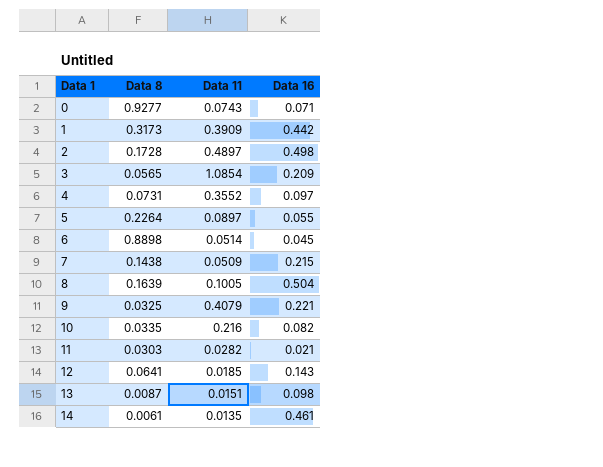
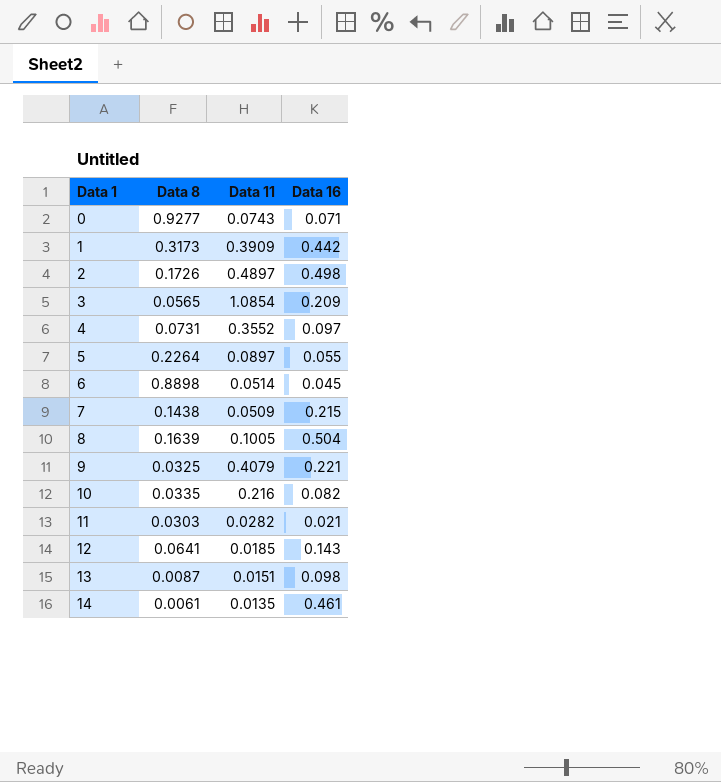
2 | Data 8: 0.1728 -> 0.1726

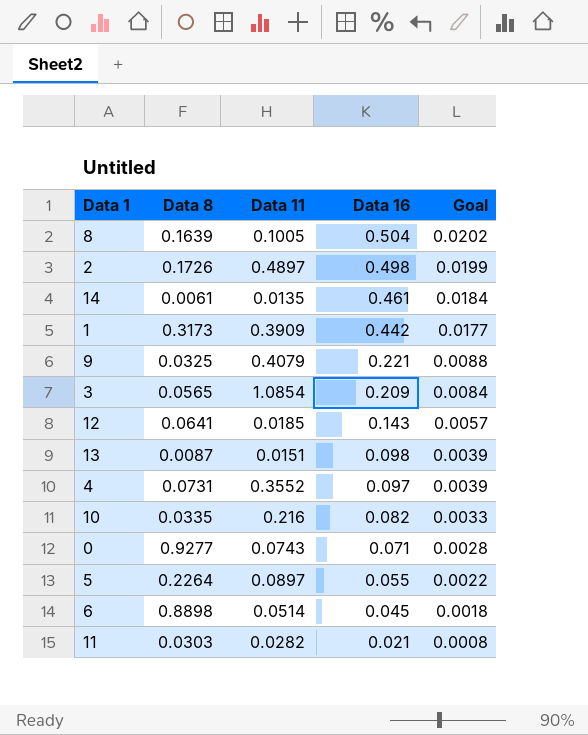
row order: Data 1 ascending -> Data 16 descending
column Goal | formula: none -> [Data 16] * 0.04
row 7: 0.1438 | 0.0509 | 0.215 -> none

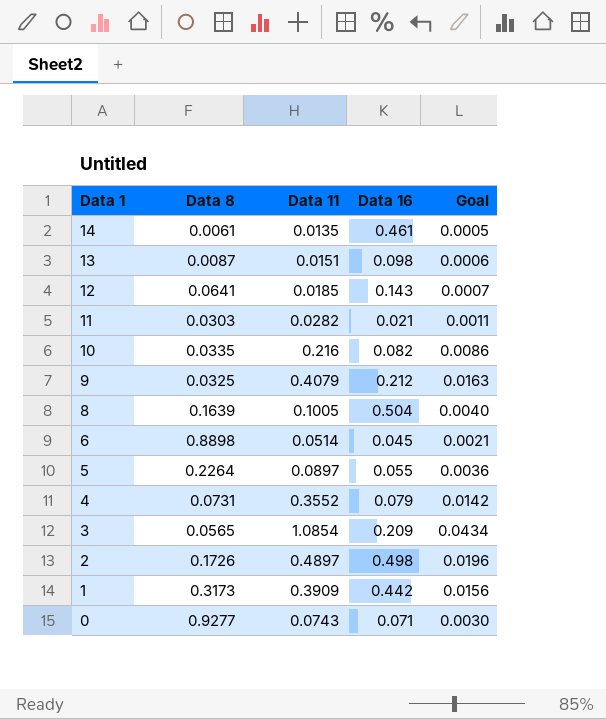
row order: Data 16 descending -> Data 1 descending
column Goal | formula: [Data 16] * 0.04 -> [Data 11] * 0.04
9 | Data 16: 0.221 -> 0.212
4 | Data 16: 0.097 -> 0.079

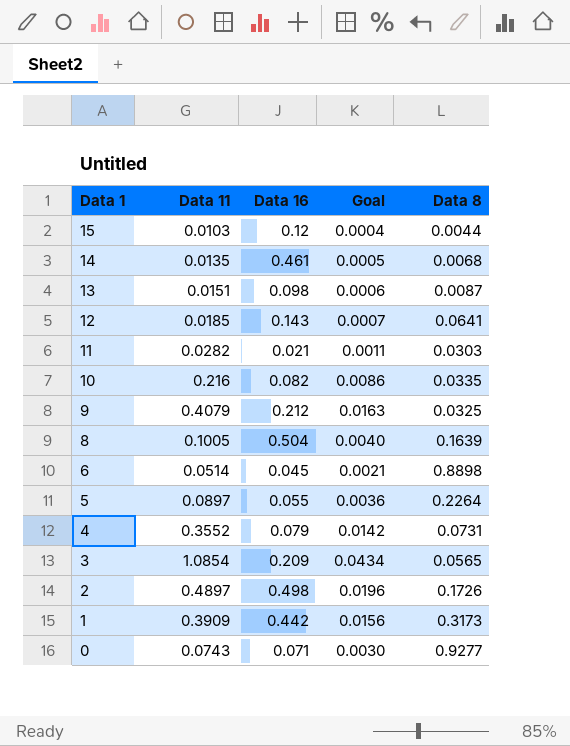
column Data 8 | position: 2 -> 5
row 15: none -> 0.0103 | 0.12 | 0.0004 | 0.0044
14 | Data 8: 0.0061 -> 0.0068

